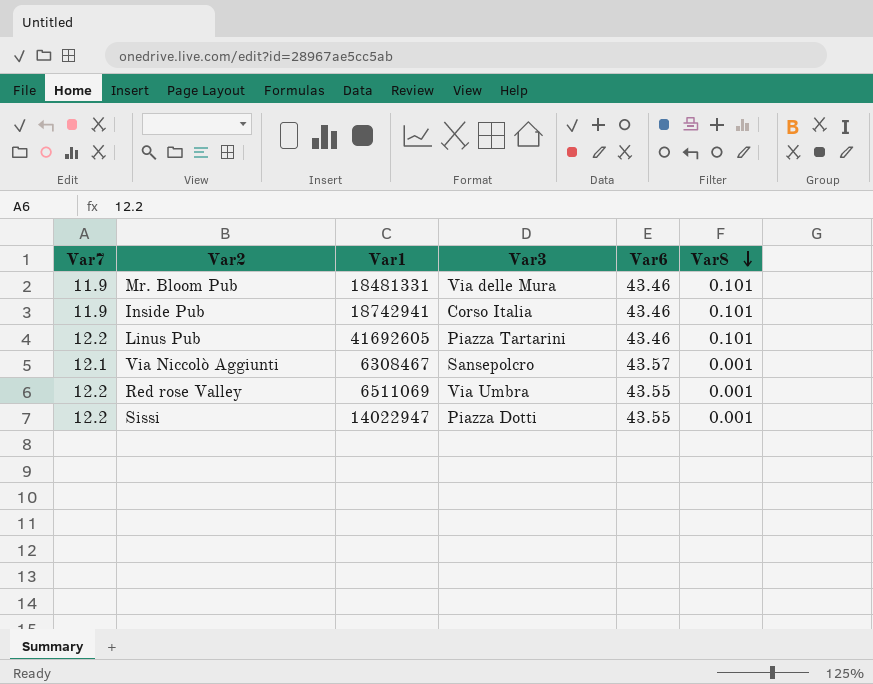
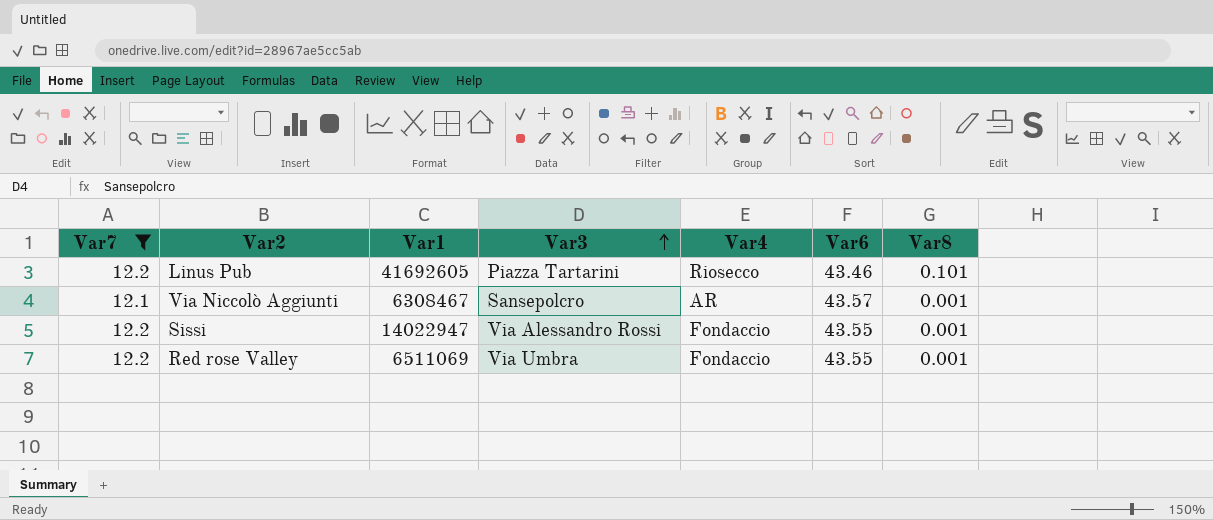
filter: none -> Var7 != 11.9
row order: Var8 descending -> Var3 ascending
column Var4 | position: none -> 5
Sissi | Var3: Piazza Dotti -> Via Alessandro Rossi

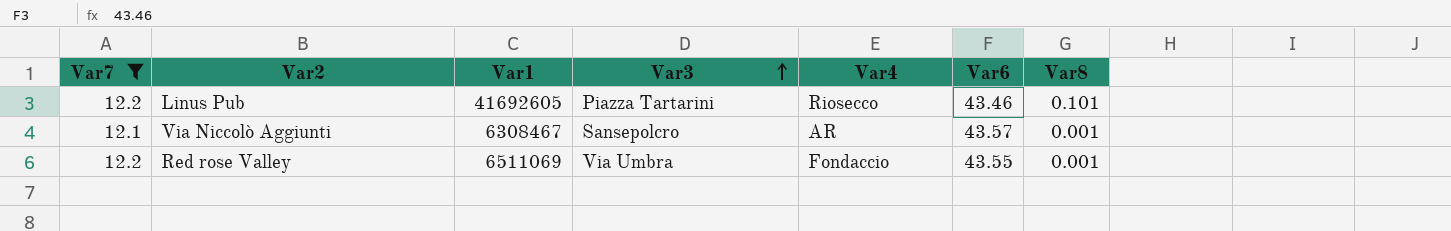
row Sissi: 12.2 | 14022947 | Via Alessandro Rossi | Fondaccio | 43.55 | 0.001 -> none

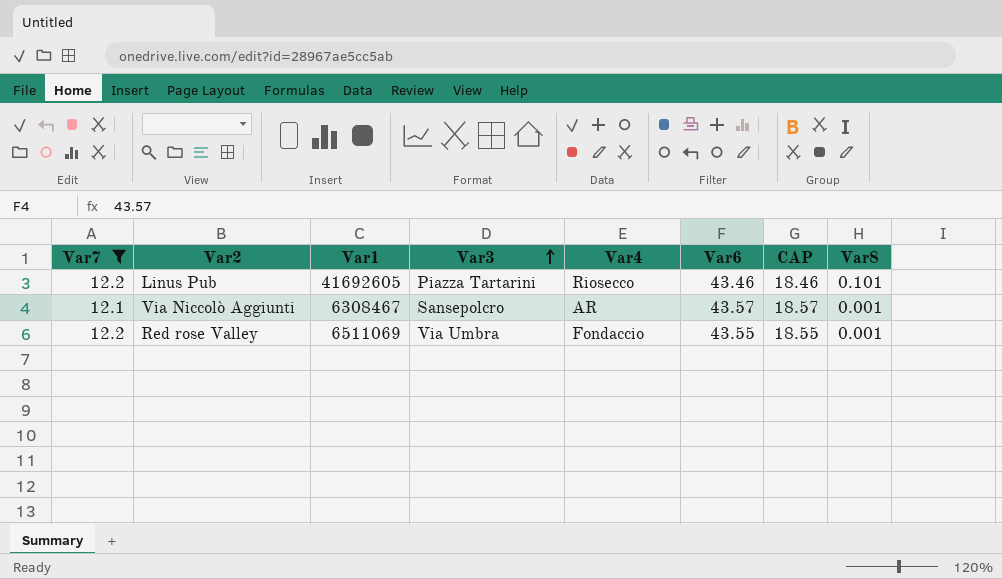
column CAP | formula: none -> [Var6] - 25

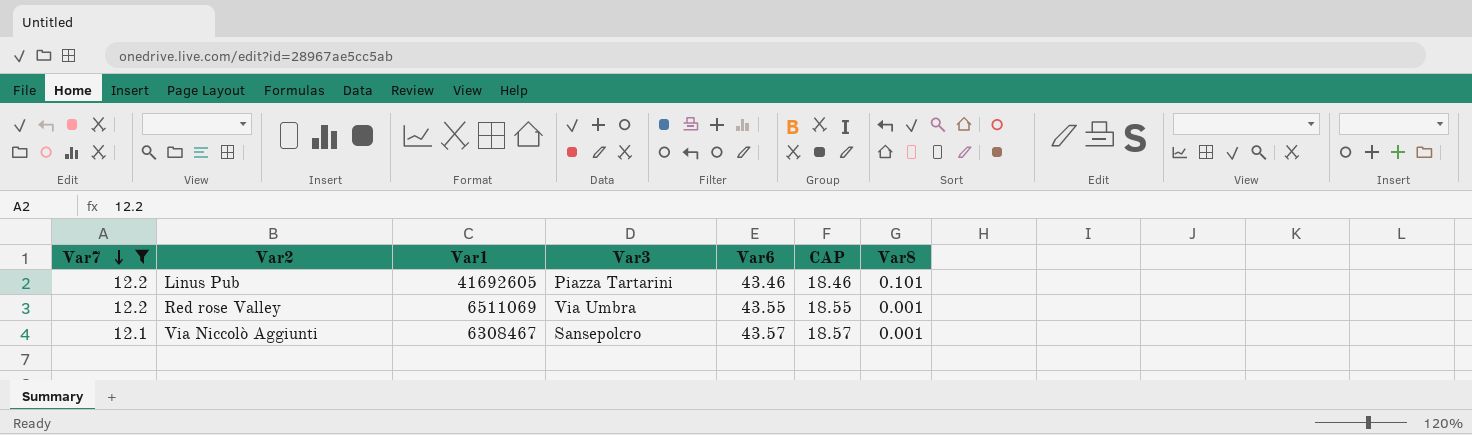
row order: Var3 ascending -> Var7 descending
column Var4 | position: 5 -> none

